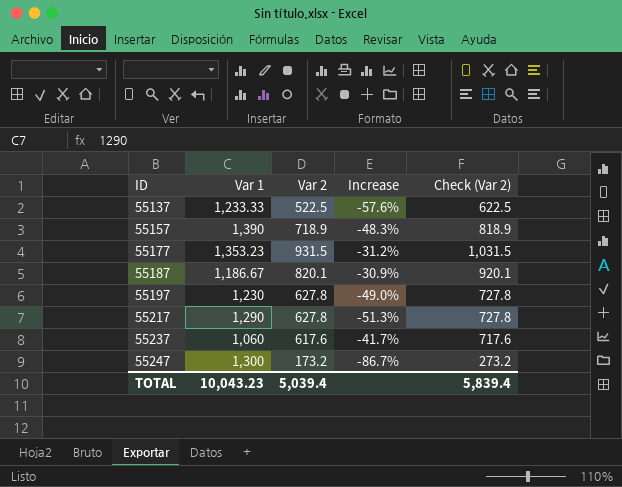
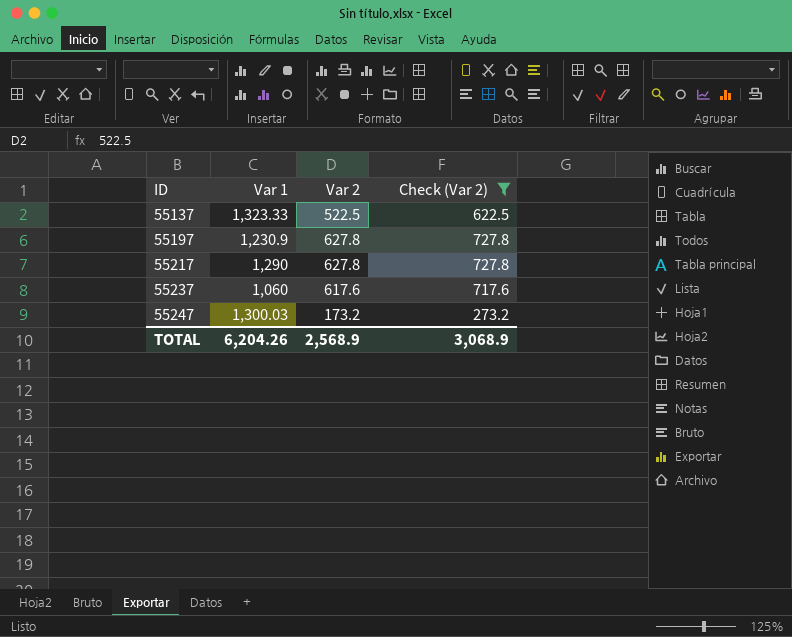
filter: none -> Check (Var 2) <= 727.8
column Increase | formula: ([Var 2] - [Var 1]) / [Var 1] -> none
55137 | Var 1: 1,233.33 -> 1,323.33
55197 | Var 1: 1,230 -> 1,230.9
55247 | Var 1: 1,300 -> 1,300.03
TOTAL | Var 1: 10,043.23 -> 6,204.26
TOTAL | Var 2: 5,039.4 -> 2,568.9
TOTAL | Check (Var 2): 5,839.4 -> 3,068.9

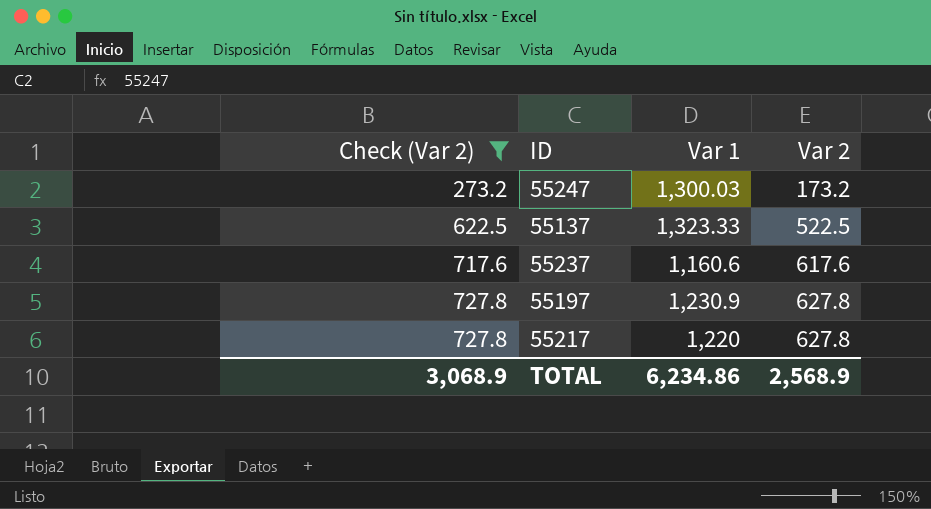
row order: ID ascending -> Check (Var 2) ascending
column Check (Var 2) | position: 4 -> 1
55237 | Var 1: 1,060 -> 1,160.6
55217 | Var 1: 1,290 -> 1,220
TOTAL | Var 1: 6,204.26 -> 6,234.86

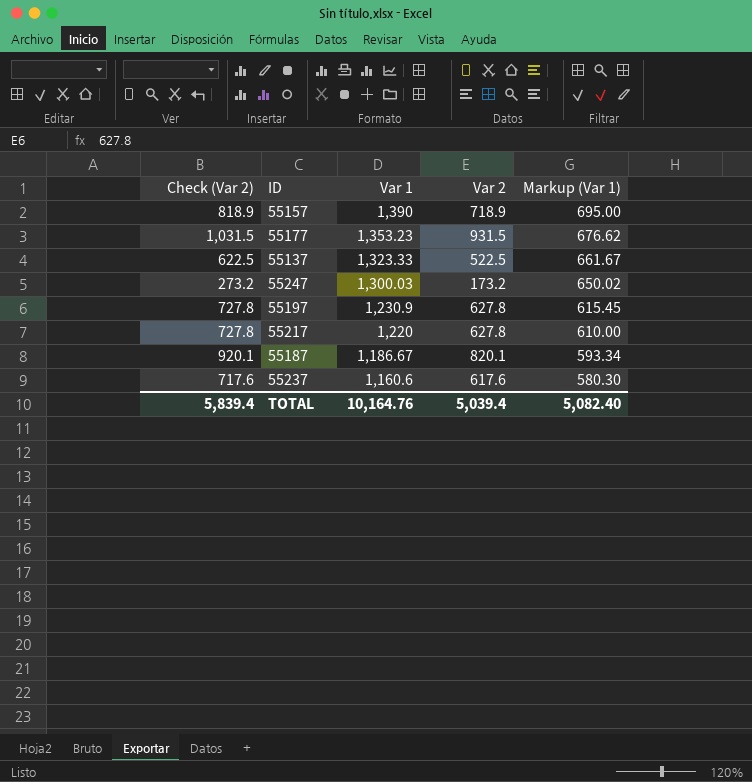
filter: Check (Var 2) <= 727.8 -> none
row order: Check (Var 2) ascending -> Var 1 descending
column Markup (Var 1) | formula: none -> [Var 1] * 0.5
TOTAL | Check (Var 2): 3,068.9 -> 5,839.4
TOTAL | Var 1: 6,234.86 -> 10,164.76
TOTAL | Var 2: 2,568.9 -> 5,039.4

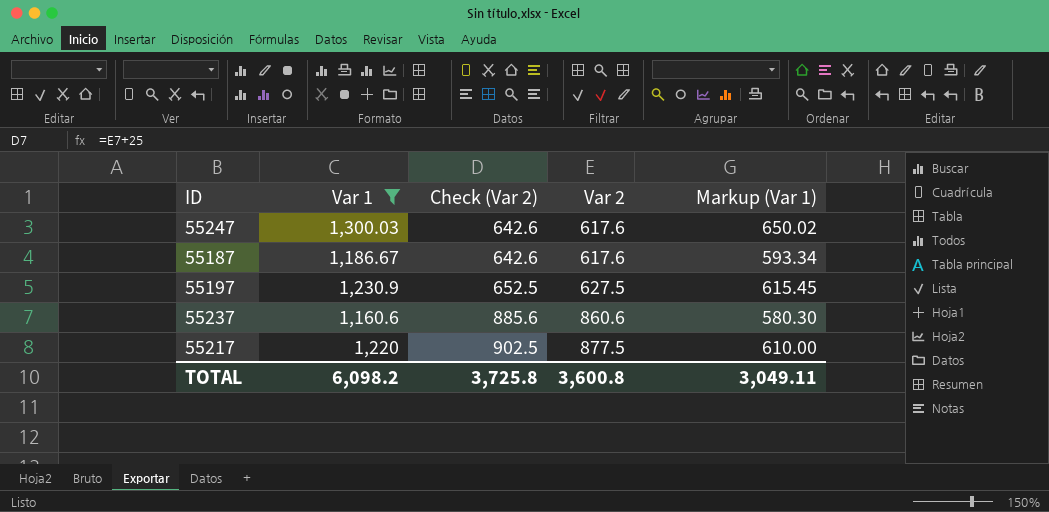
filter: none -> Var 1 <= 1,300.03
row order: Var 1 descending -> Check (Var 2) ascending
column Check (Var 2) | formula: [Var 2] + 100 -> [Var 2] + 25
column Check (Var 2) | position: 1 -> 3
55247 | Var 2: 173.2 -> 617.6
55187 | Var 2: 820.1 -> 617.6
55197 | Var 2: 627.8 -> 627.5
55237 | Var 2: 617.6 -> 860.6
55217 | Var 2: 627.8 -> 877.5
TOTAL | Var 1: 10,164.76 -> 6,098.2
TOTAL | Check (Var 2): 5,839.4 -> 3,725.8
TOTAL | Var 2: 5,039.4 -> 3,600.8
TOTAL | Markup (Var 1): 5,082.40 -> 3,049.11

